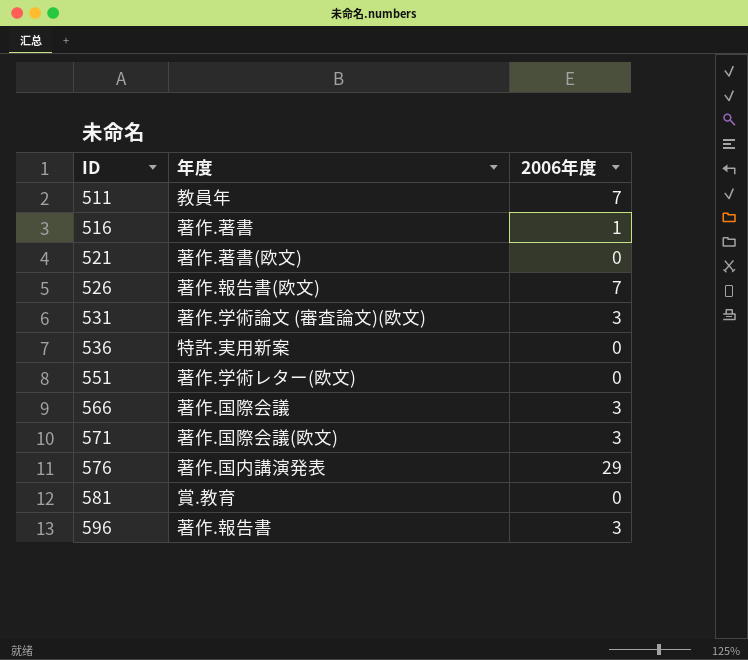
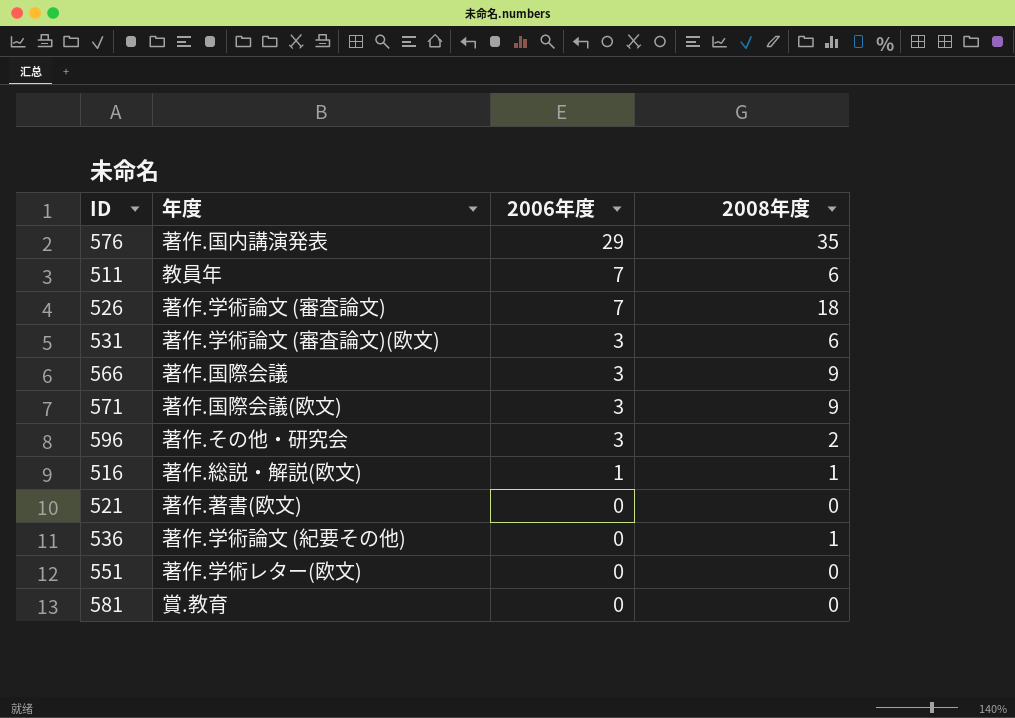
row order: ID ascending -> 2006年度 descending
column 2008年度 | position: none -> 4
526 | 年度: 著作.報告書(欧文) -> 著作.学術論文 (審査論文)
596 | 年度: 著作.報告書 -> 著作.その他・研究会
516 | 年度: 著作.著書 -> 著作.総説・解説(欧文)
536 | 年度: 特許.実用新案 -> 著作.学術論文 (紀要その他)

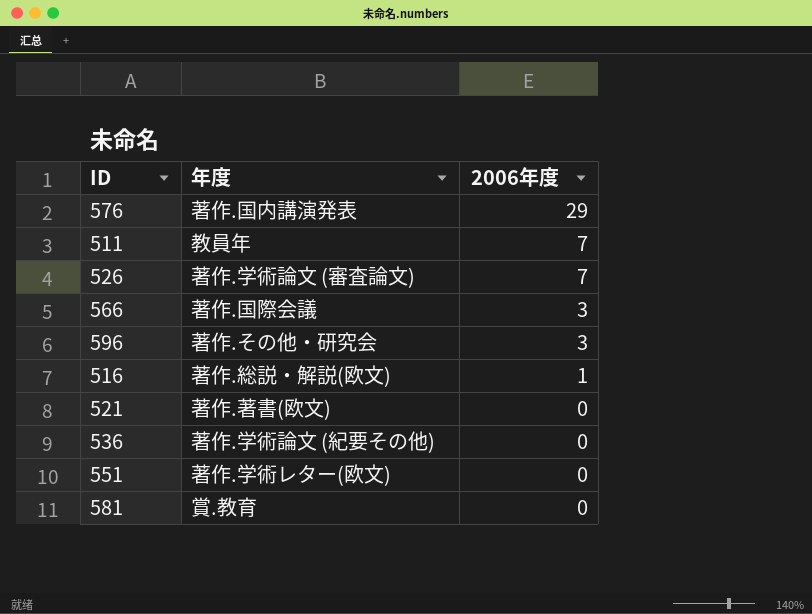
column 2008年度 | position: 4 -> none
row 531: 著作.学術論文 (審査論文)(欧文) | 3 | 6 -> none
row 571: 著作.国際会議(欧文) | 3 | 9 -> none

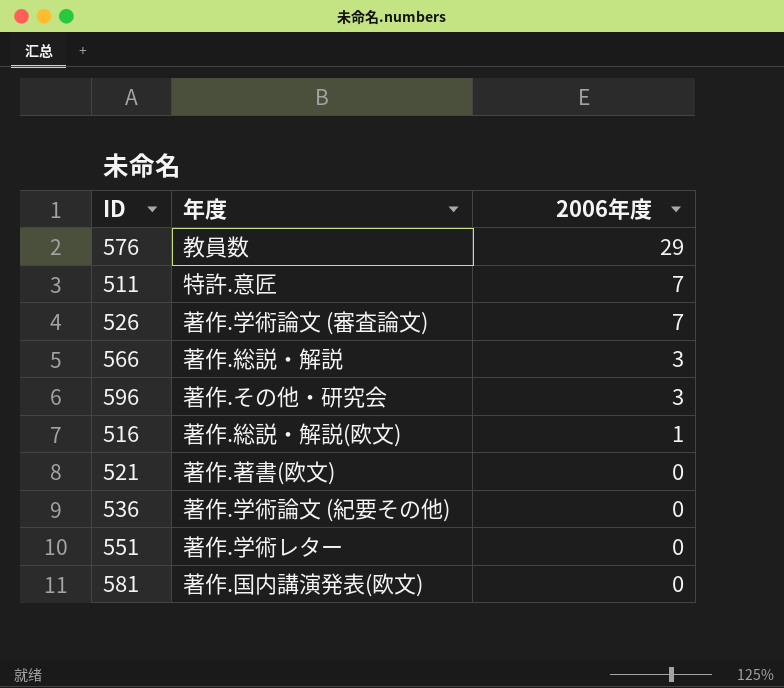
576 | 年度: 著作.国内講演発表 -> 教員数
511 | 年度: 教員年 -> 特許.意匠
566 | 年度: 著作.国際会議 -> 著作.総説・解説
551 | 年度: 著作.学術レター(欧文) -> 著作.学術レター
581 | 年度: 賞.教育 -> 著作.国内講演発表(欧文)

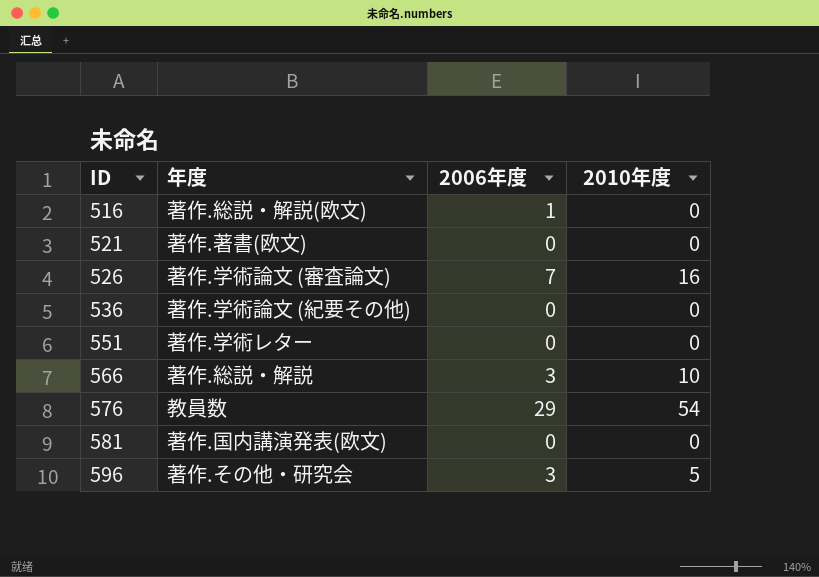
row order: 2006年度 descending -> ID ascending
column 2010年度 | position: none -> 4
row 511: 特許.意匠 | 7 -> none

